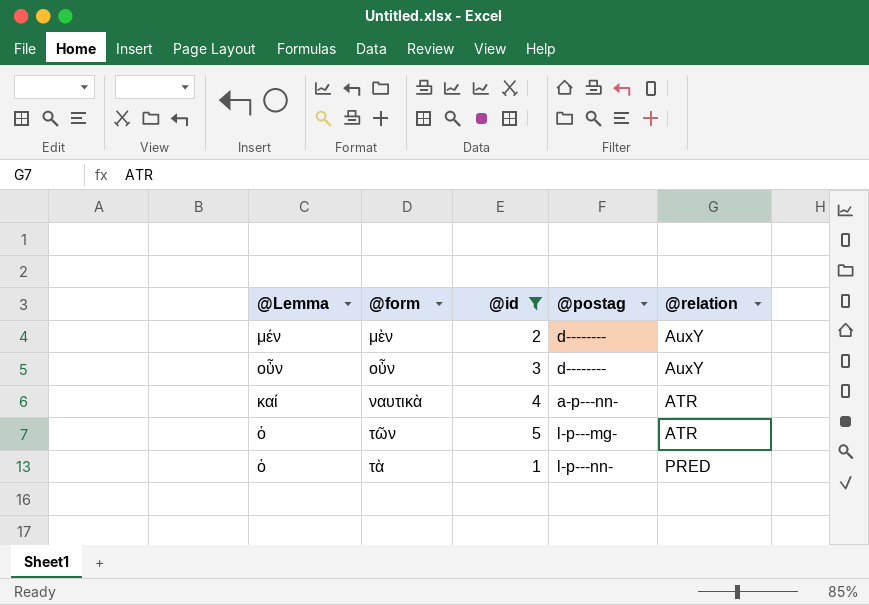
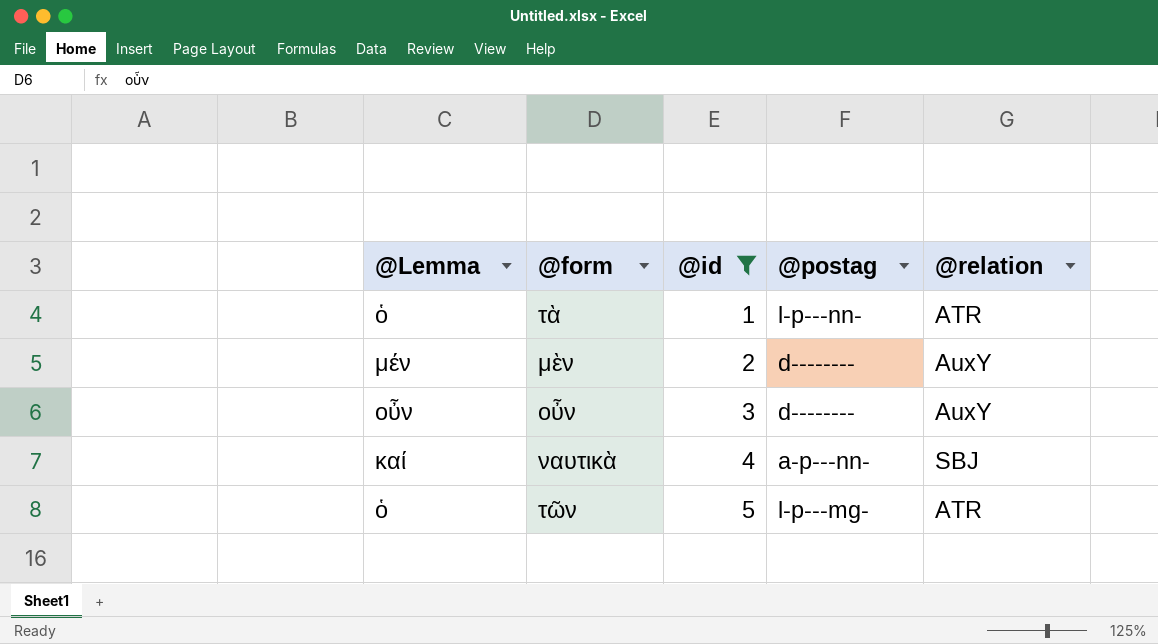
row order: none -> @id ascending
τὰ | @relation: PRED -> ATR
ναυτικὰ | @relation: ATR -> SBJ

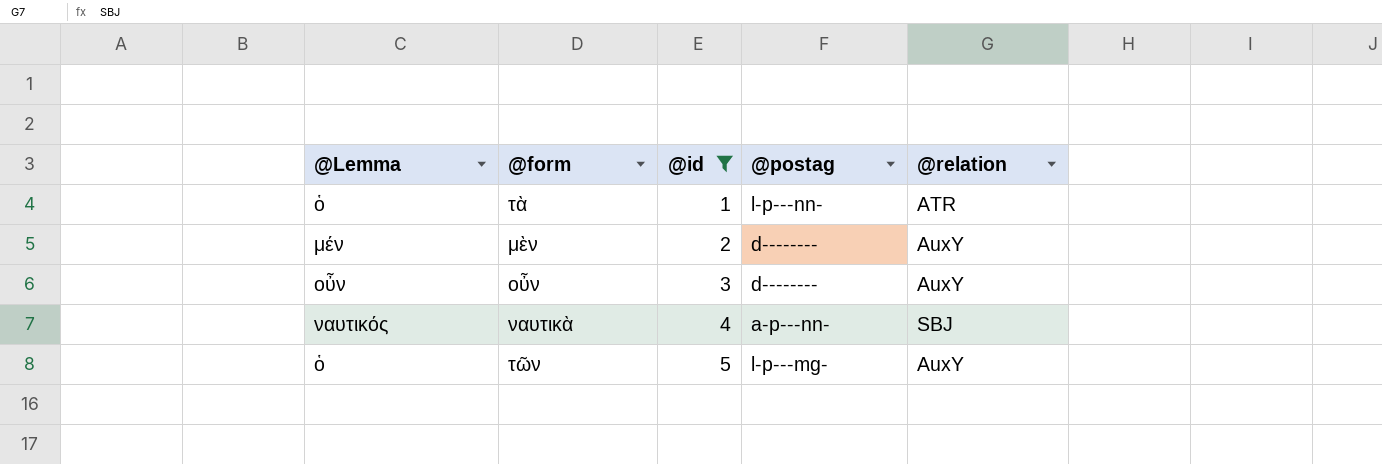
ναυτικὰ | @Lemma: καί -> ναυτικός
τῶν | @relation: ATR -> AuxY

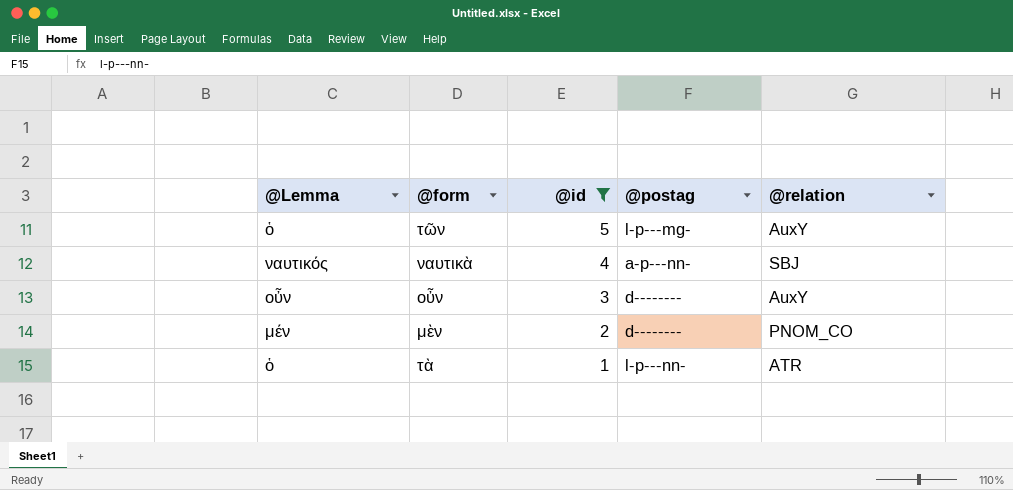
row order: @id ascending -> @id descending
μὲν | @relation: AuxY -> PNOM_CO

